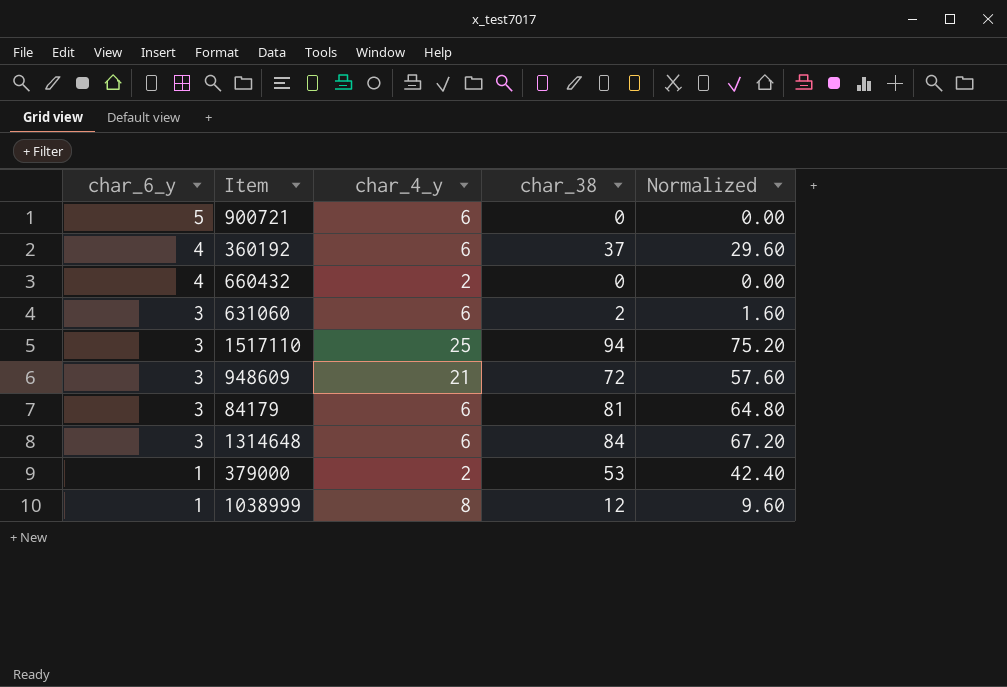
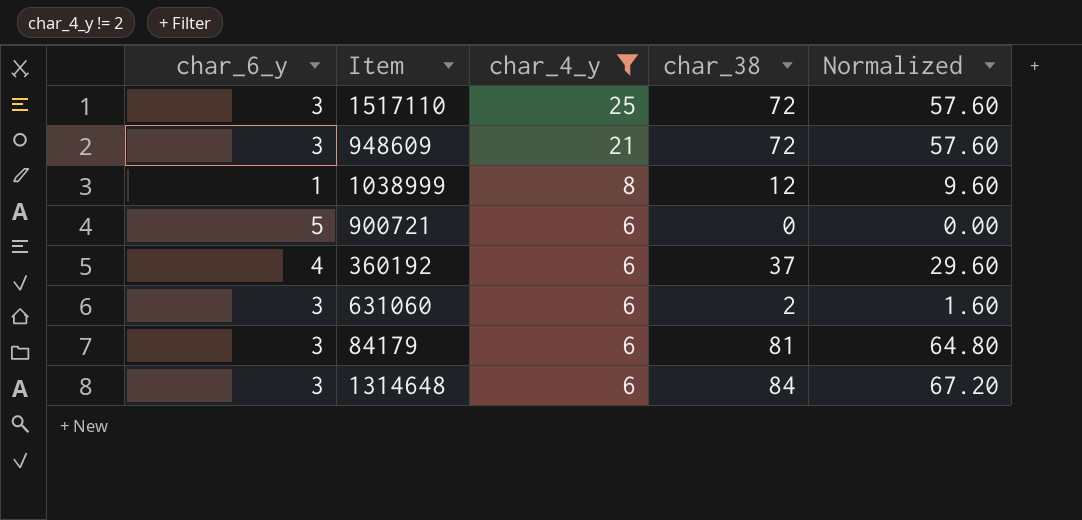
filter: none -> char_4_y != 2
row order: char_6_y descending -> char_4_y descending
1517110 | char_38: 94 -> 72
1517110 | Normalized: 75.20 -> 57.60

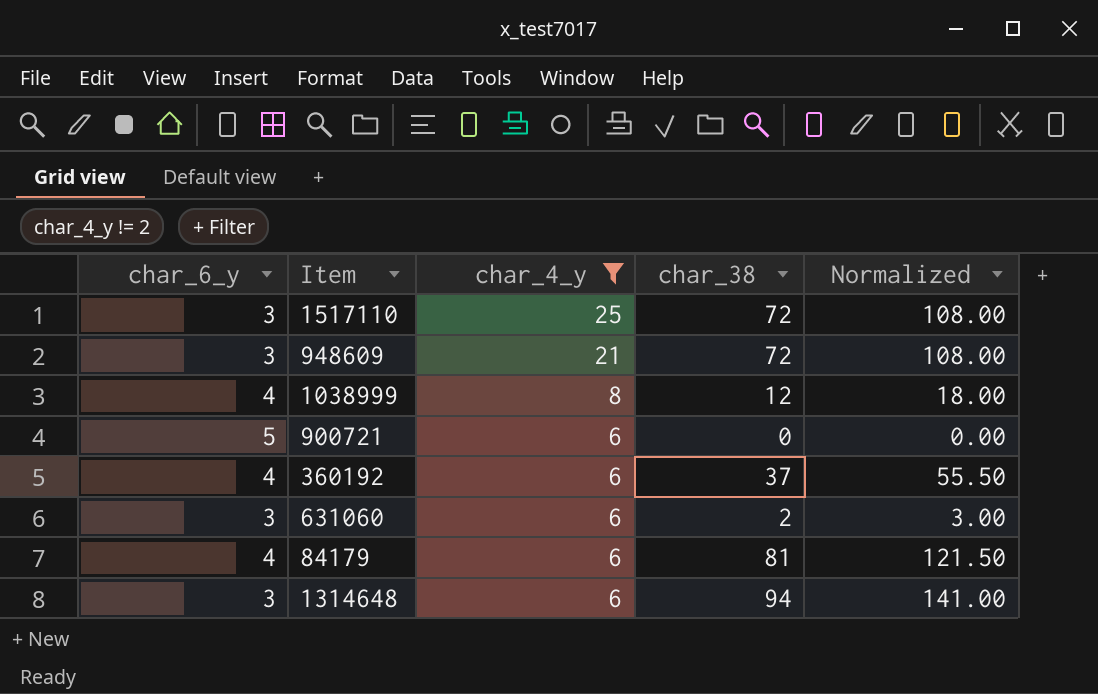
column Normalized | formula: [char_38] * 0.8 -> [char_38] * 1.5
1038999 | char_6_y: 1 -> 4
84179 | char_6_y: 3 -> 4
1314648 | char_38: 84 -> 94

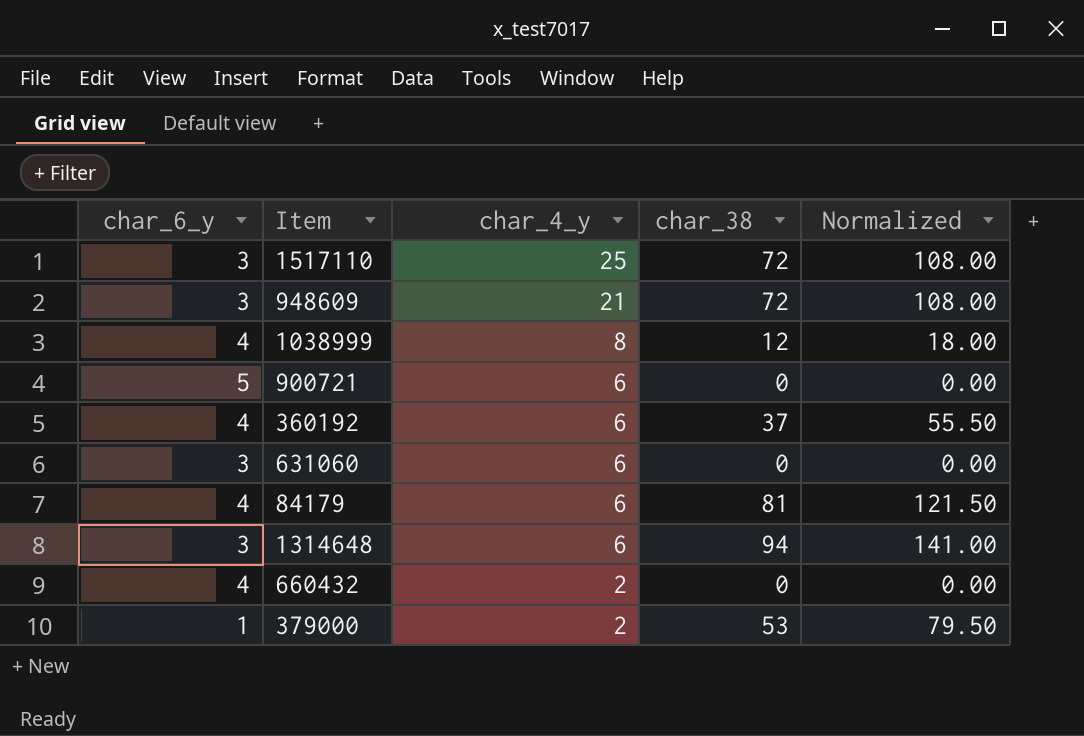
filter: char_4_y != 2 -> none
631060 | char_38: 2 -> 0
631060 | Normalized: 3.00 -> 0.00

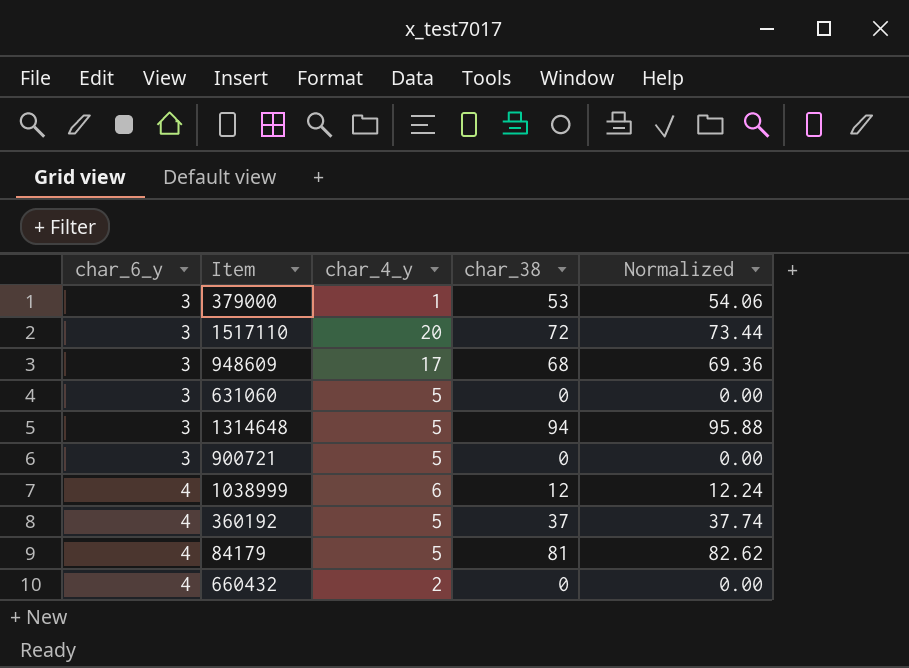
row order: char_4_y descending -> char_6_y ascending
column Normalized | formula: [char_38] * 1.5 -> [char_38] * 1.02
379000 | char_6_y: 1 -> 3
379000 | char_4_y: 2 -> 1
1517110 | char_4_y: 25 -> 20
948609 | char_4_y: 21 -> 17
948609 | char_38: 72 -> 68
631060 | char_4_y: 6 -> 5
1314648 | char_4_y: 6 -> 5
900721 | char_6_y: 5 -> 3
900721 | char_4_y: 6 -> 5
1038999 | char_4_y: 8 -> 6
360192 | char_4_y: 6 -> 5
84179 | char_4_y: 6 -> 5

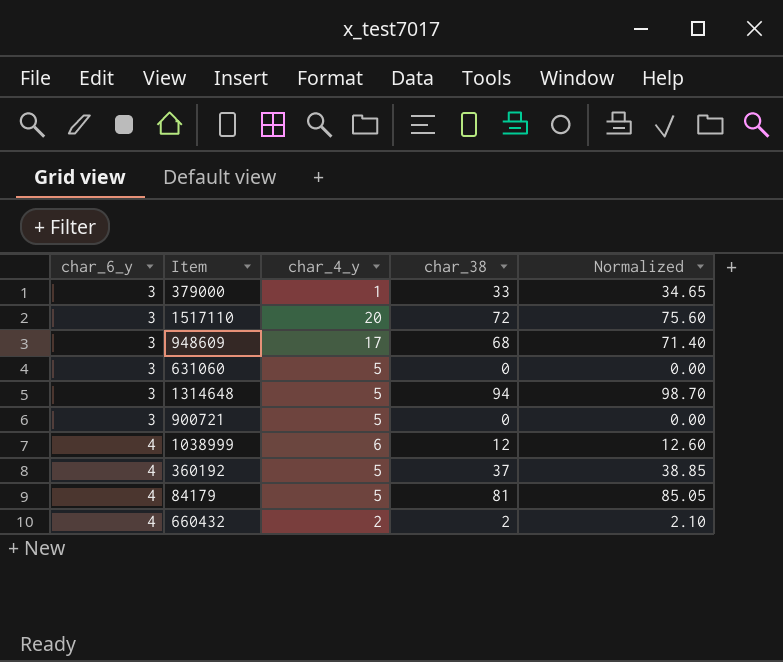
column Normalized | formula: [char_38] * 1.02 -> [char_38] * 1.05
379000 | char_38: 53 -> 33
660432 | char_38: 0 -> 2

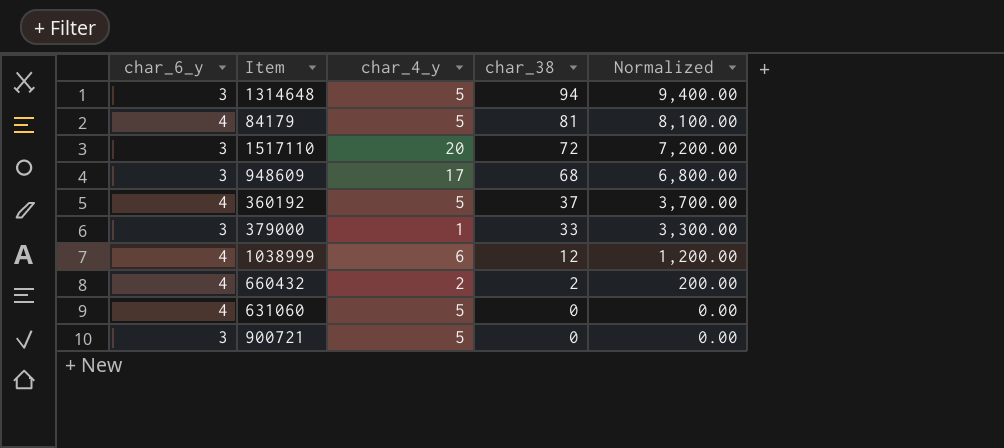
row order: char_6_y ascending -> char_38 descending
column Normalized | formula: [char_38] * 1.05 -> [char_38] * 100
631060 | char_6_y: 3 -> 4

